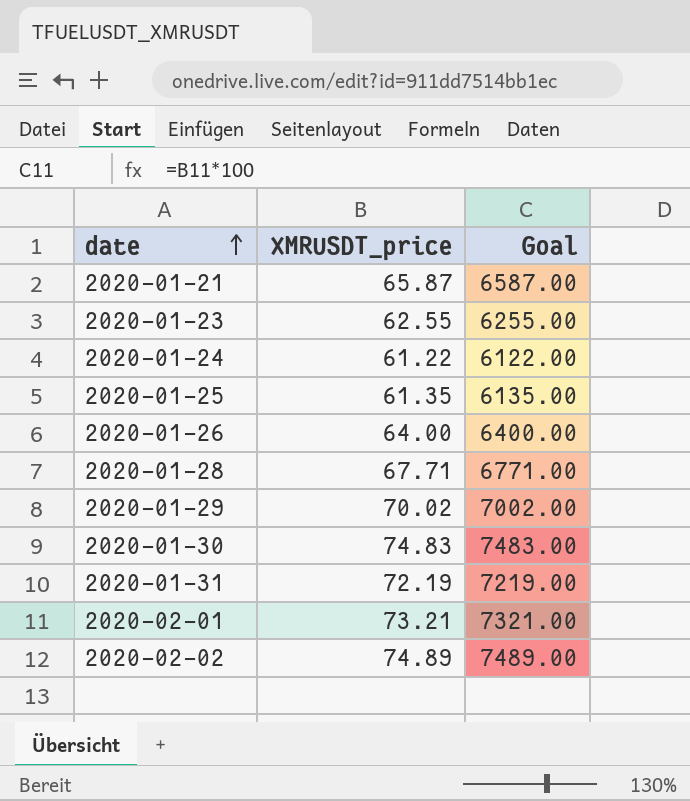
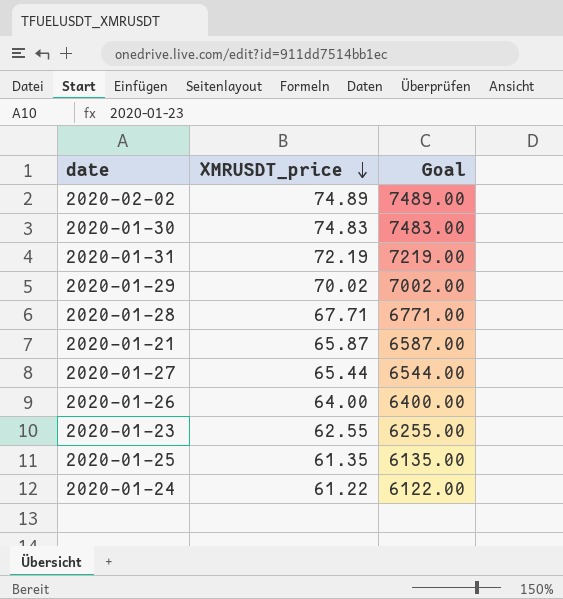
row order: date ascending -> XMRUSDT_price descending
row 2020-02-01: 73.21 | 7321.00 -> none
row 2020-01-27: none -> 65.44 | 6544.00

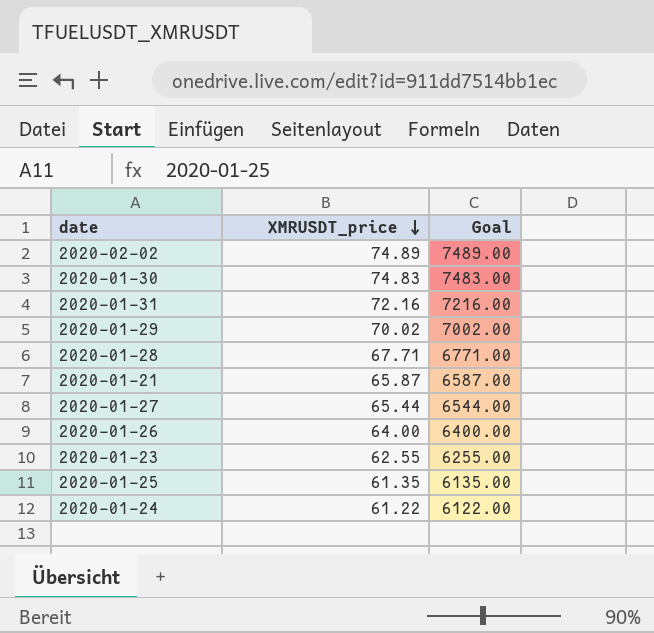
2020-01-31 | XMRUSDT_price: 72.19 -> 72.16
2020-01-31 | Goal: 7219.00 -> 7216.00

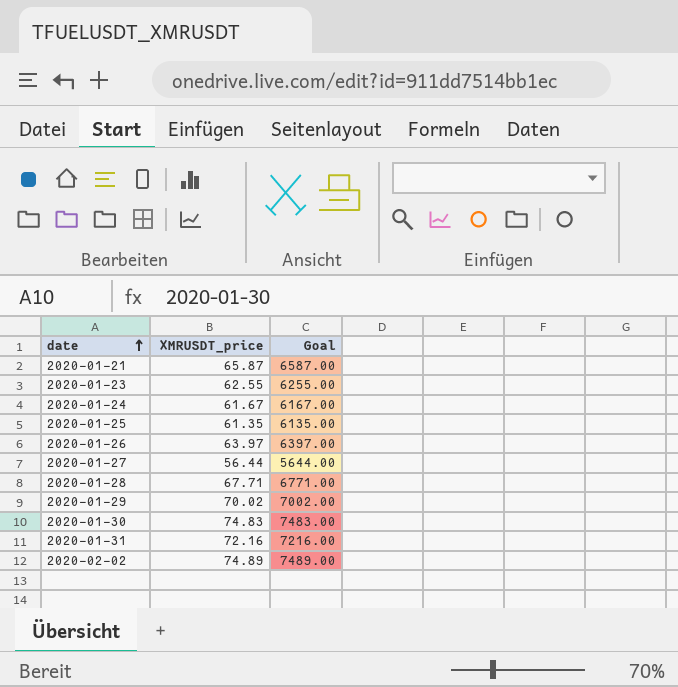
row order: XMRUSDT_price descending -> date ascending
2020-01-24 | XMRUSDT_price: 61.22 -> 61.67
2020-01-24 | Goal: 6122.00 -> 6167.00
2020-01-26 | XMRUSDT_price: 64.00 -> 63.97
2020-01-26 | Goal: 6400.00 -> 6397.00
2020-01-27 | XMRUSDT_price: 65.44 -> 56.44
2020-01-27 | Goal: 6544.00 -> 5644.00

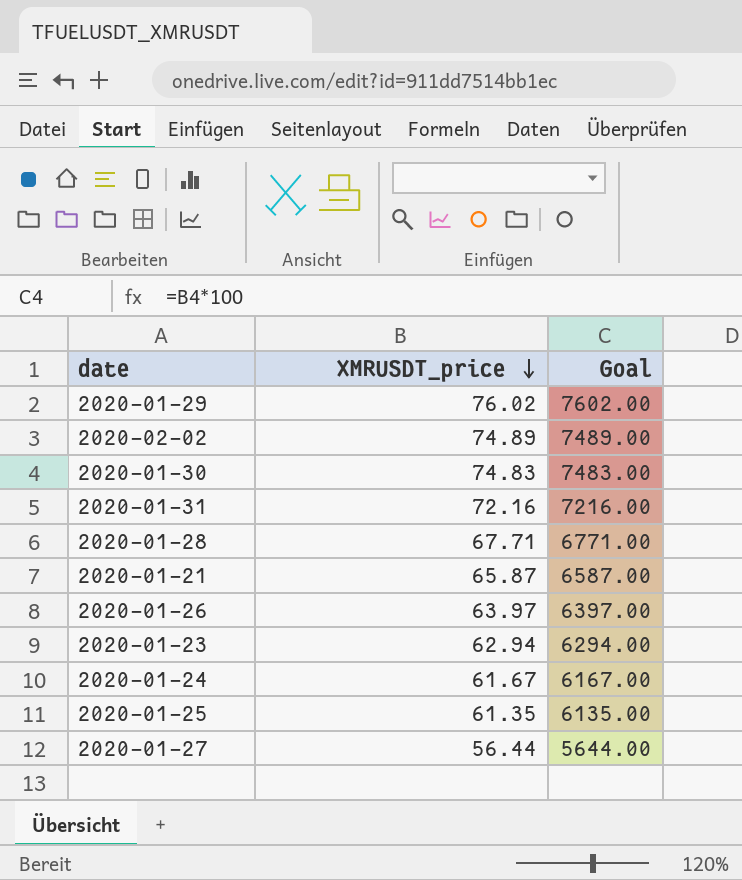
row order: date ascending -> XMRUSDT_price descending
2020-01-29 | XMRUSDT_price: 70.02 -> 76.02
2020-01-29 | Goal: 7002.00 -> 7602.00
2020-01-23 | XMRUSDT_price: 62.55 -> 62.94
2020-01-23 | Goal: 6255.00 -> 6294.00

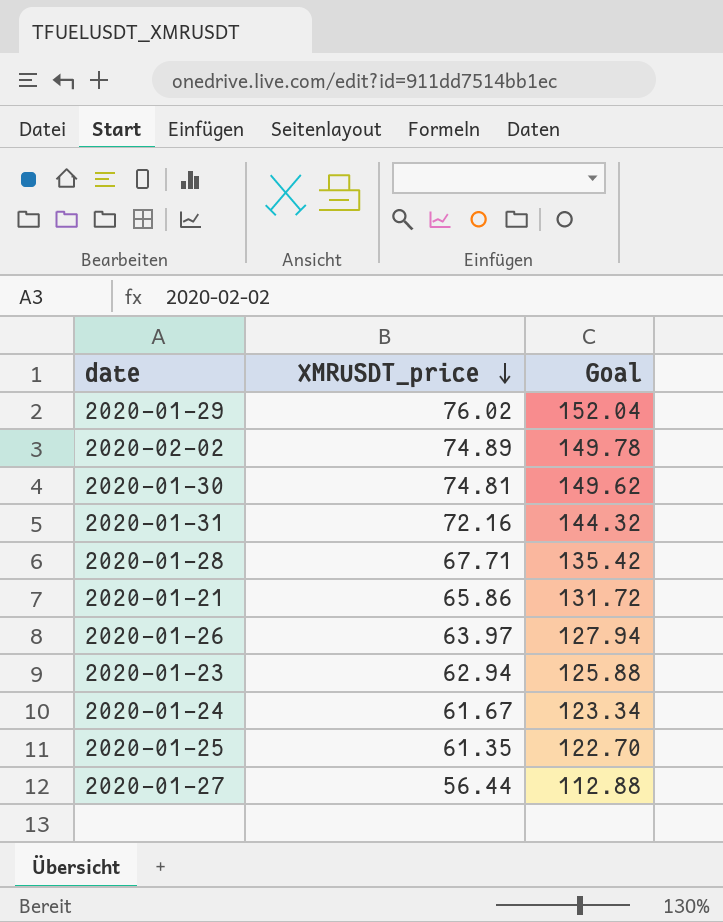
column Goal | formula: [XMRUSDT_price] * 100 -> [XMRUSDT_price] * 2
2020-01-30 | XMRUSDT_price: 74.83 -> 74.81
2020-01-21 | XMRUSDT_price: 65.87 -> 65.86

